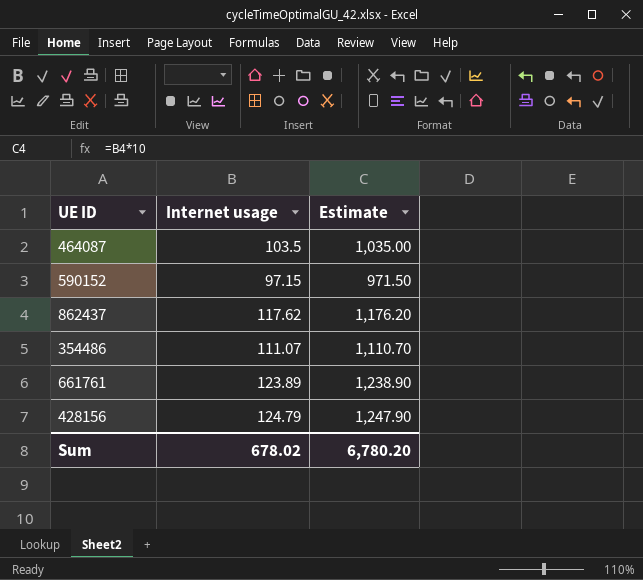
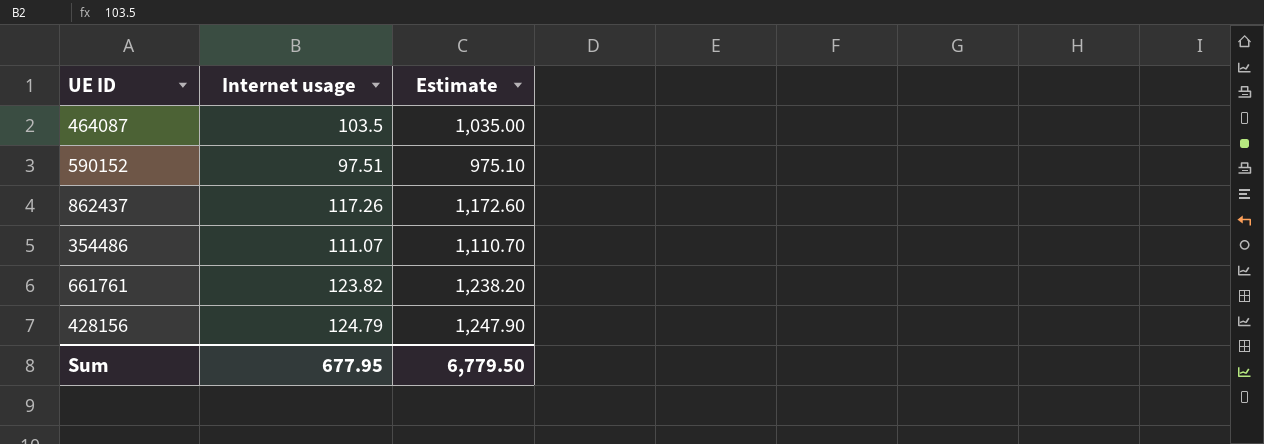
590152 | Internet usage: 97.15 -> 97.51
590152 | Estimate: 971.50 -> 975.10
862437 | Internet usage: 117.62 -> 117.26
862437 | Estimate: 1,176.20 -> 1,172.60
661761 | Internet usage: 123.89 -> 123.82
661761 | Estimate: 1,238.90 -> 1,238.20
Sum | Internet usage: 678.02 -> 677.95
Sum | Estimate: 6,780.20 -> 6,779.50

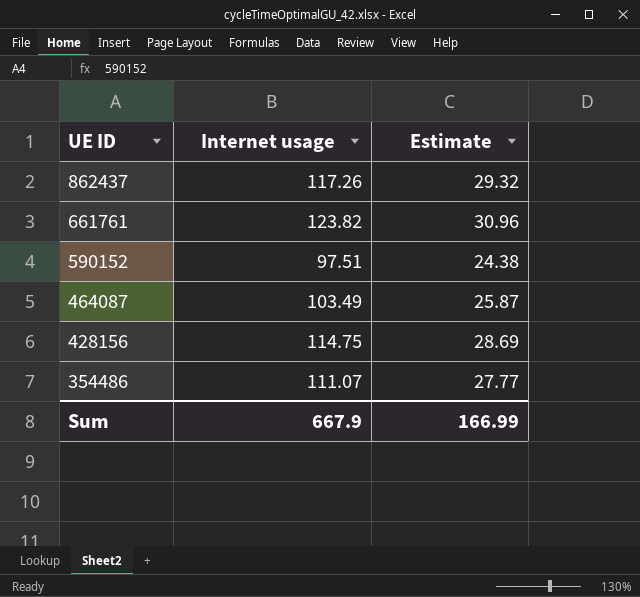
row order: none -> UE ID descending
column Estimate | formula: [Internet usage] * 10 -> [Internet usage] * 0.25
464087 | Internet usage: 103.5 -> 103.49
428156 | Internet usage: 124.79 -> 114.75
Sum | Internet usage: 677.95 -> 667.9
Sum | Estimate: 6,779.50 -> 166.99

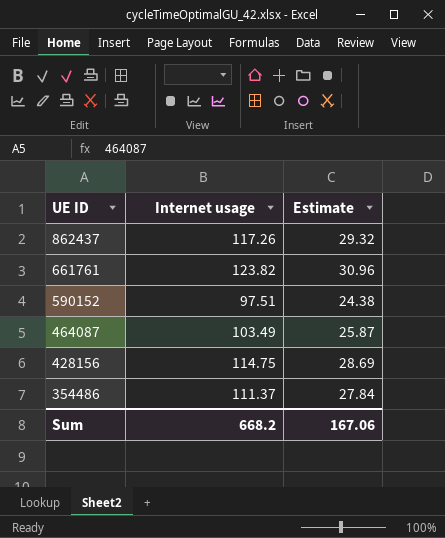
354486 | Internet usage: 111.07 -> 111.37
354486 | Estimate: 27.77 -> 27.84
Sum | Internet usage: 667.9 -> 668.2
Sum | Estimate: 166.99 -> 167.06

